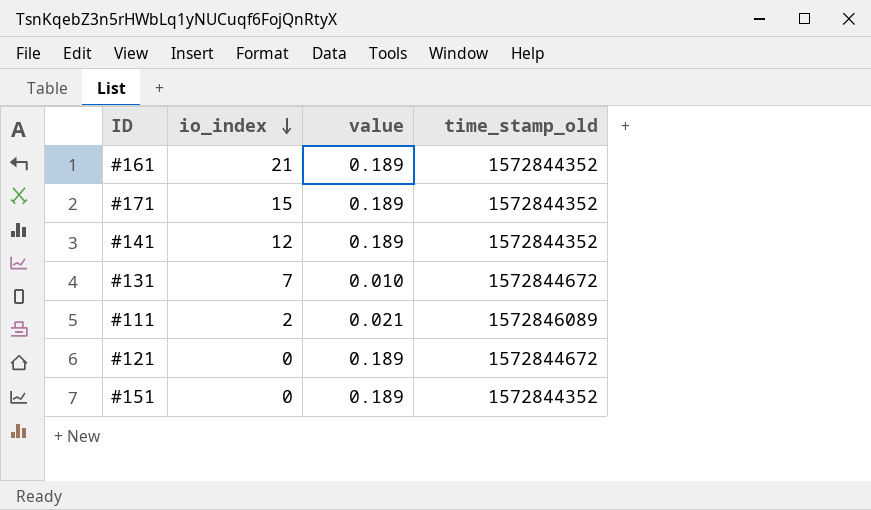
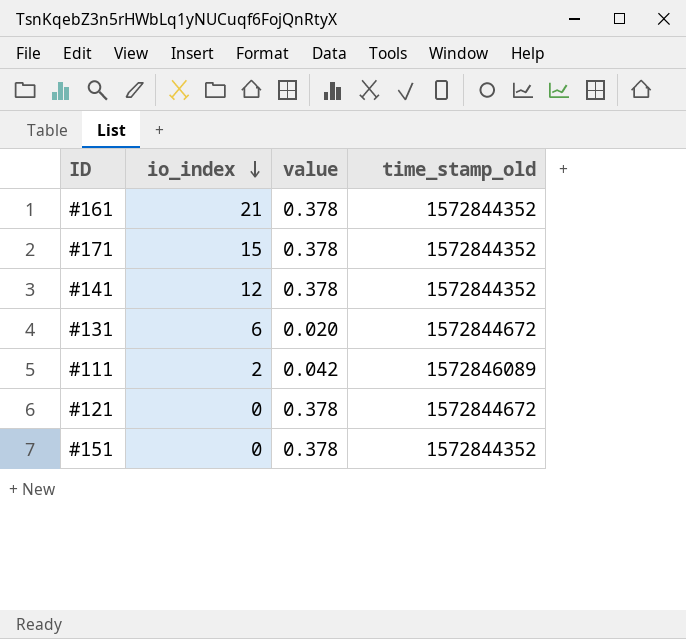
#161 | value: 0.189 -> 0.378
#171 | value: 0.189 -> 0.378
#141 | value: 0.189 -> 0.378
#131 | io_index: 7 -> 6
#131 | value: 0.010 -> 0.020
#111 | value: 0.021 -> 0.042
#121 | value: 0.189 -> 0.378
#151 | value: 0.189 -> 0.378

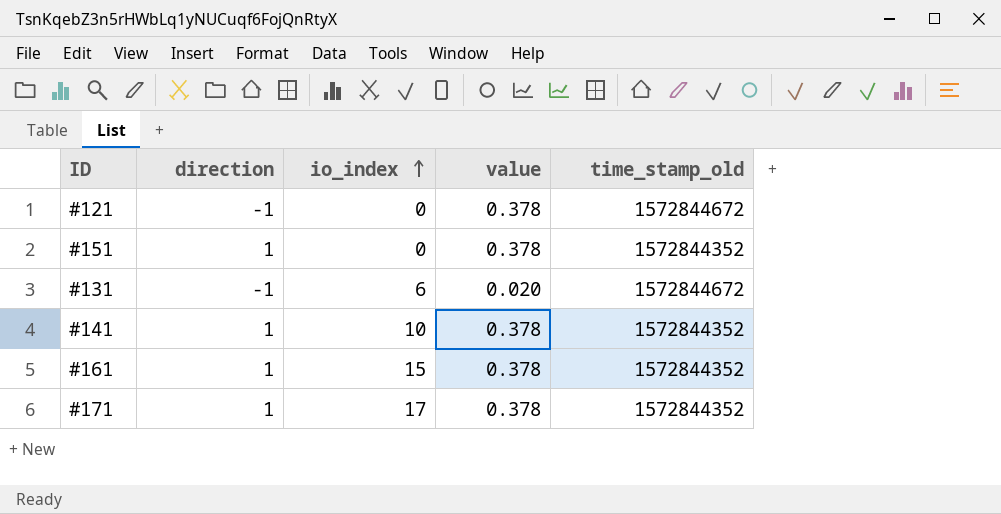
row order: io_index descending -> io_index ascending
column direction | position: none -> 2
row #111: 2 | 0.042 | 1572846089 -> none
#141 | io_index: 12 -> 10
#161 | io_index: 21 -> 15
#171 | io_index: 15 -> 17

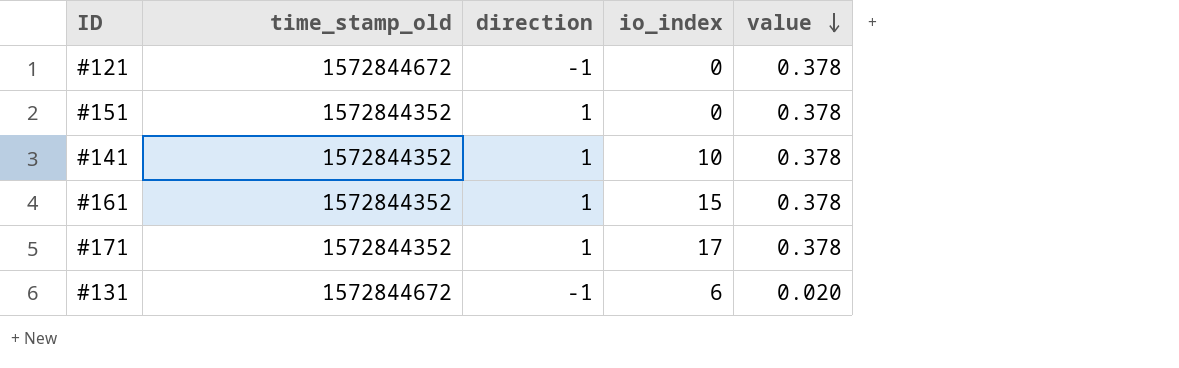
row order: io_index ascending -> value descending
column time_stamp_old | position: 5 -> 2

